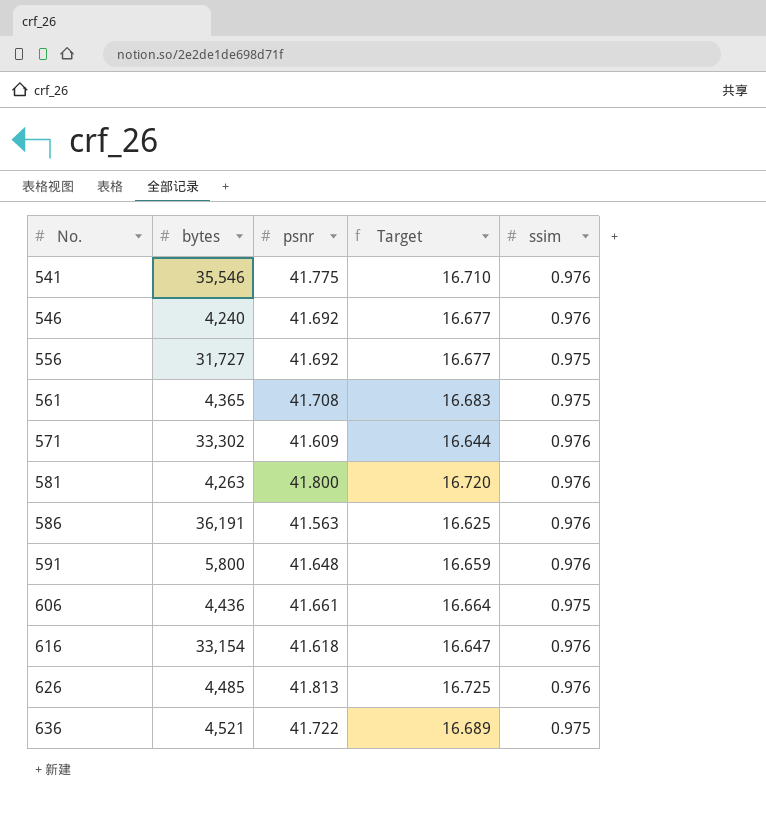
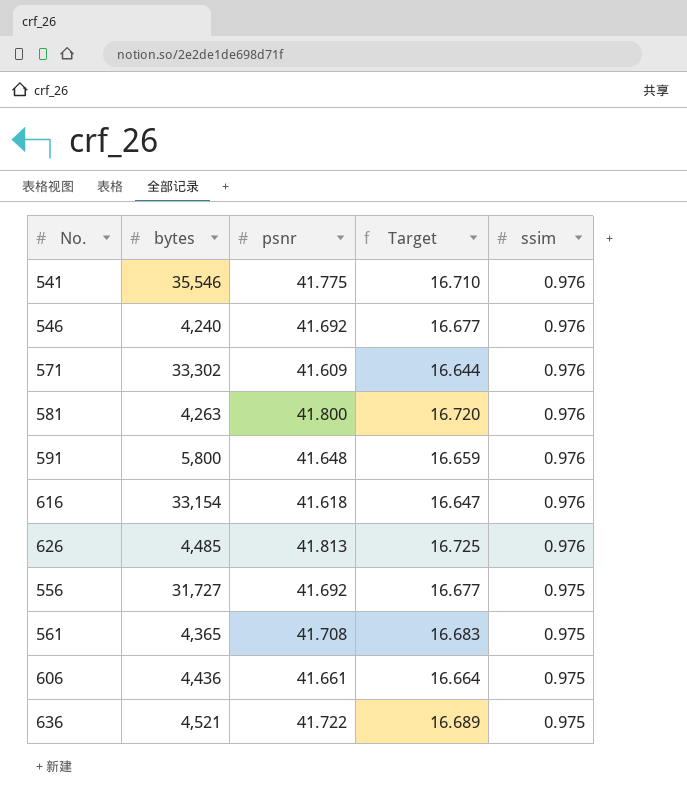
row order: No. ascending -> ssim descending
row 586: 36,191 | 41.563 | 16.625 | 0.976 -> none

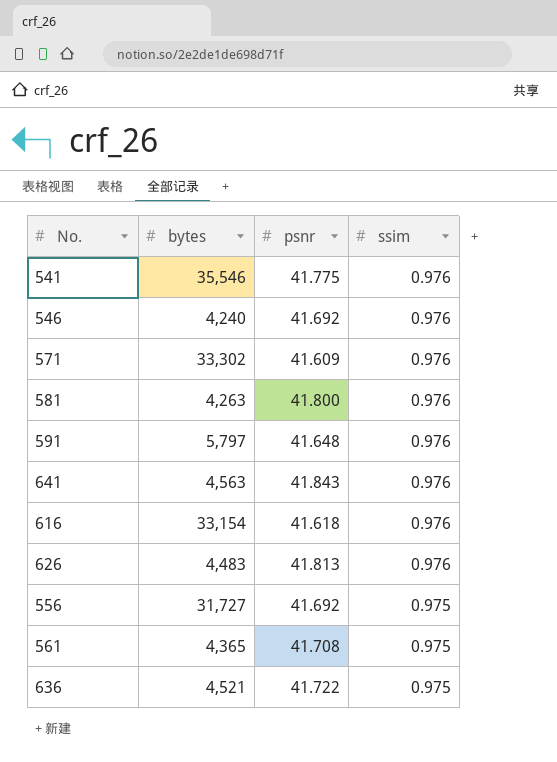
column Target | formula: [psnr] * 0.4 -> none
row 606: 4,436 | 41.661 | 16.664 | 0.975 -> none
591 | bytes: 5,800 -> 5,797
row 641: none -> 4,563 | 41.843 | 0.976
626 | bytes: 4,485 -> 4,483

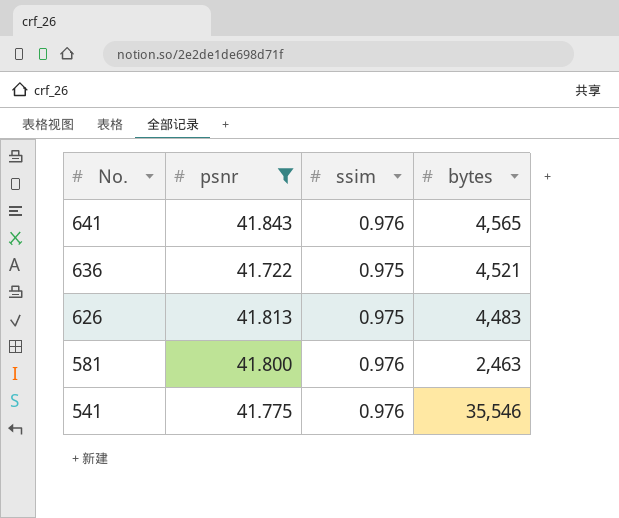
filter: none -> psnr >= 41.722
row order: ssim descending -> No. descending
column bytes | position: 2 -> 4
641 | bytes: 4,563 -> 4,565
626 | ssim: 0.976 -> 0.975
581 | bytes: 4,263 -> 2,463

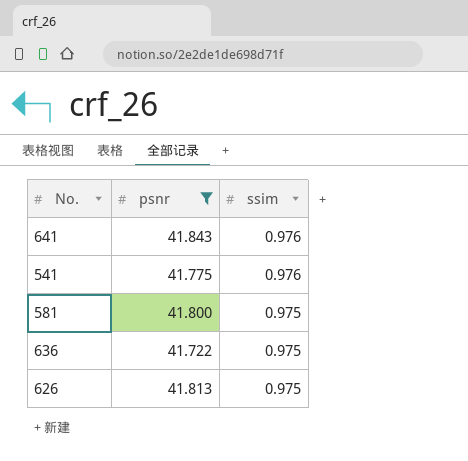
row order: No. descending -> ssim descending
column bytes | position: 4 -> none
581 | ssim: 0.976 -> 0.975

